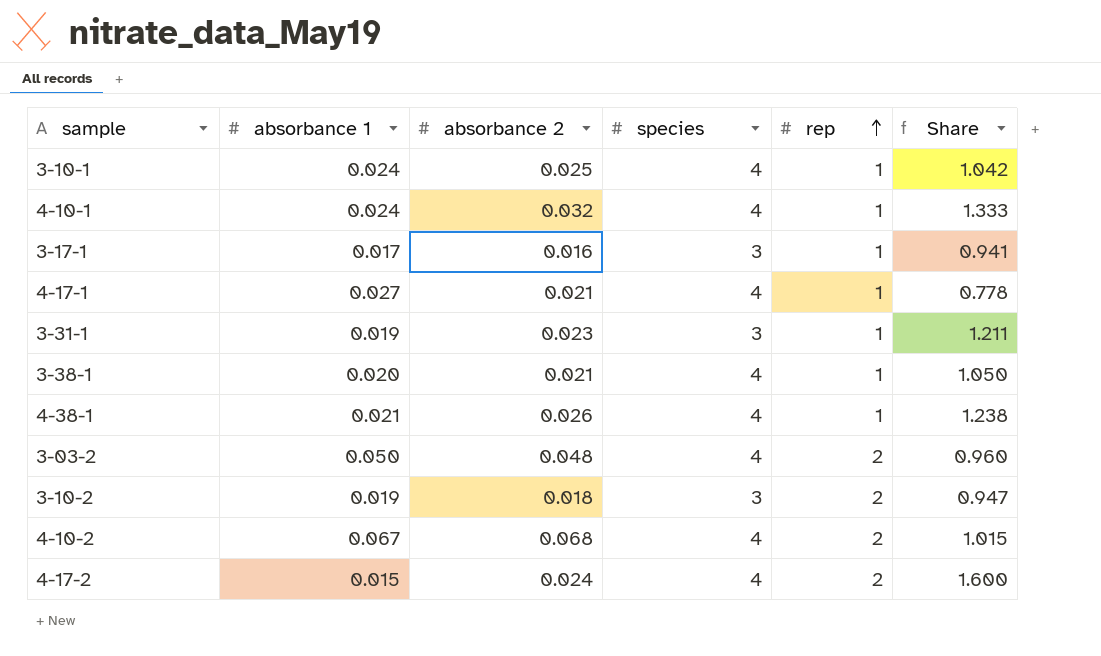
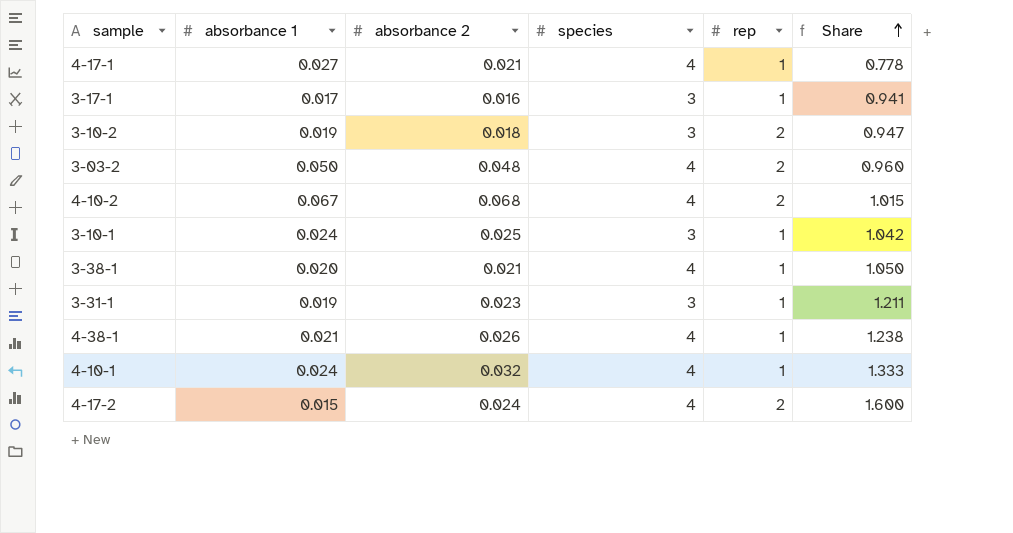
row order: rep ascending -> Share ascending
3-10-1 | species: 4 -> 3

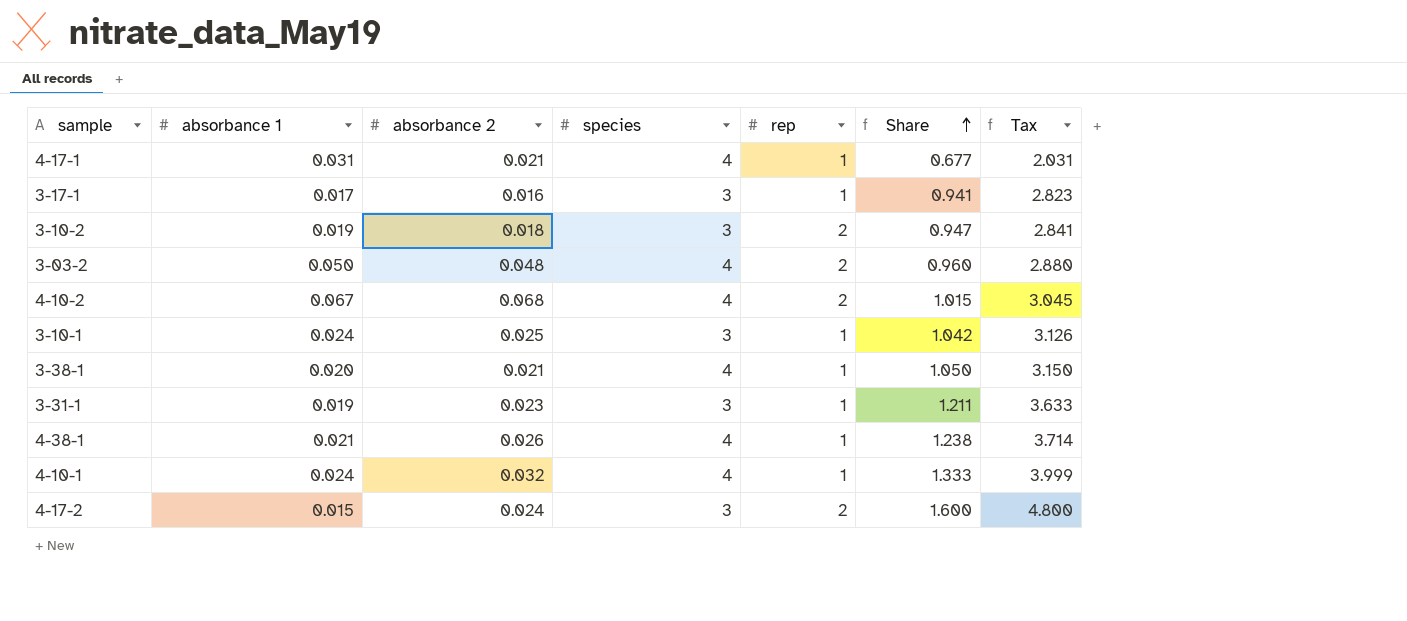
column Tax | formula: none -> [Share] * 3
4-17-1 | absorbance 1: 0.027 -> 0.031
4-17-1 | Share: 0.778 -> 0.677
4-17-2 | species: 4 -> 3

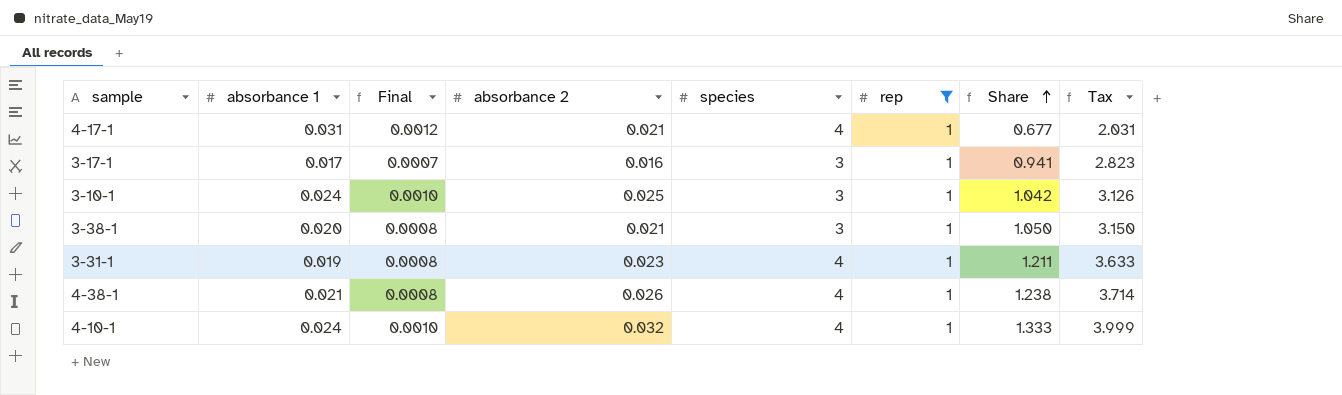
filter: none -> rep = 1
column Final | formula: none -> [absorbance 1] * 0.04
3-38-1 | species: 4 -> 3
3-31-1 | species: 3 -> 4

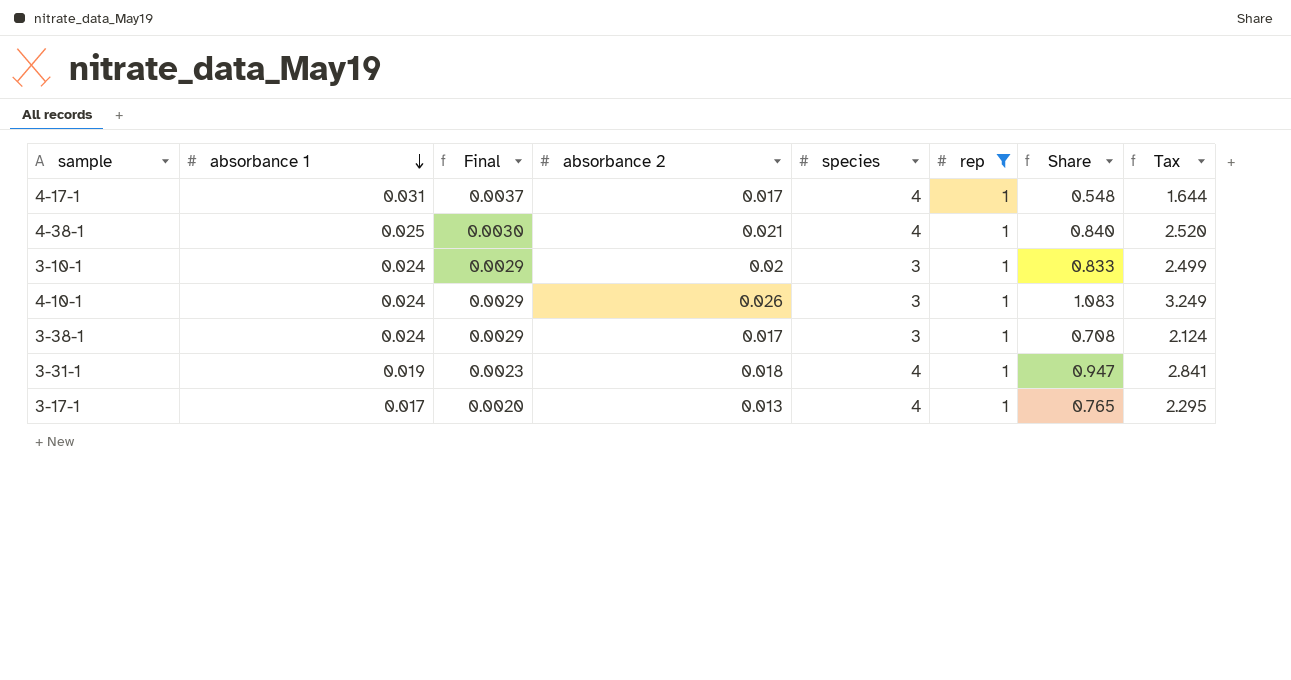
row order: Share ascending -> absorbance 1 descending
column Final | formula: [absorbance 1] * 0.04 -> [absorbance 1] * 0.12
4-17-1 | absorbance 2: 0.021 -> 0.017
4-17-1 | Share: 0.677 -> 0.548
4-17-1 | Tax: 2.031 -> 1.644
4-38-1 | absorbance 1: 0.021 -> 0.025
4-38-1 | absorbance 2: 0.026 -> 0.021
4-38-1 | Share: 1.238 -> 0.840
4-38-1 | Tax: 3.714 -> 2.520
3-10-1 | absorbance 2: 0.025 -> 0.02
3-10-1 | Share: 1.042 -> 0.833
3-10-1 | Tax: 3.126 -> 2.499
4-10-1 | absorbance 2: 0.032 -> 0.026
4-10-1 | species: 4 -> 3
4-10-1 | Share: 1.333 -> 1.083
4-10-1 | Tax: 3.999 -> 3.249
3-38-1 | absorbance 1: 0.020 -> 0.024
3-38-1 | absorbance 2: 0.021 -> 0.017
3-38-1 | Share: 1.050 -> 0.708
3-38-1 | Tax: 3.150 -> 2.124
3-31-1 | absorbance 2: 0.023 -> 0.018
3-31-1 | Share: 1.211 -> 0.947
3-31-1 | Tax: 3.633 -> 2.841
3-17-1 | absorbance 2: 0.016 -> 0.013
3-17-1 | species: 3 -> 4
3-17-1 | Share: 0.941 -> 0.765
3-17-1 | Tax: 2.823 -> 2.295

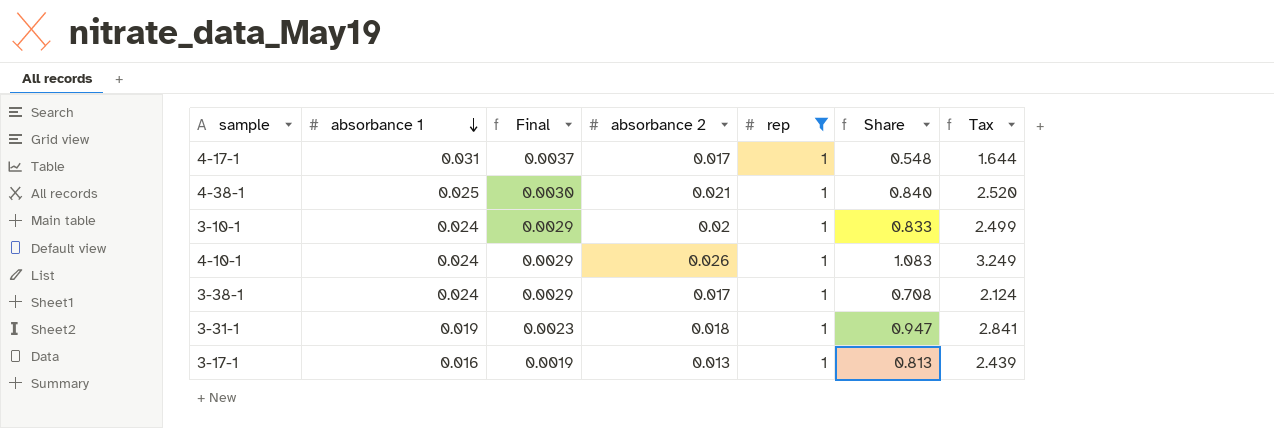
column species | position: 5 -> none
3-17-1 | absorbance 1: 0.017 -> 0.016
3-17-1 | Final: 0.0020 -> 0.0019
3-17-1 | Share: 0.765 -> 0.813
3-17-1 | Tax: 2.295 -> 2.439

